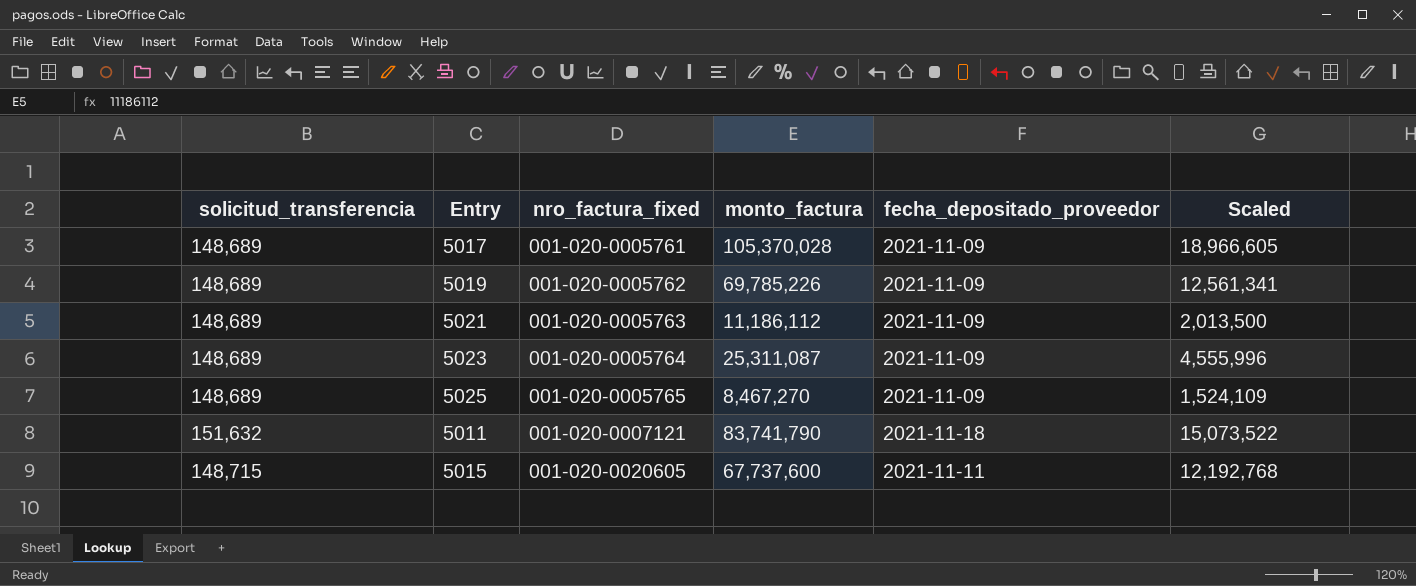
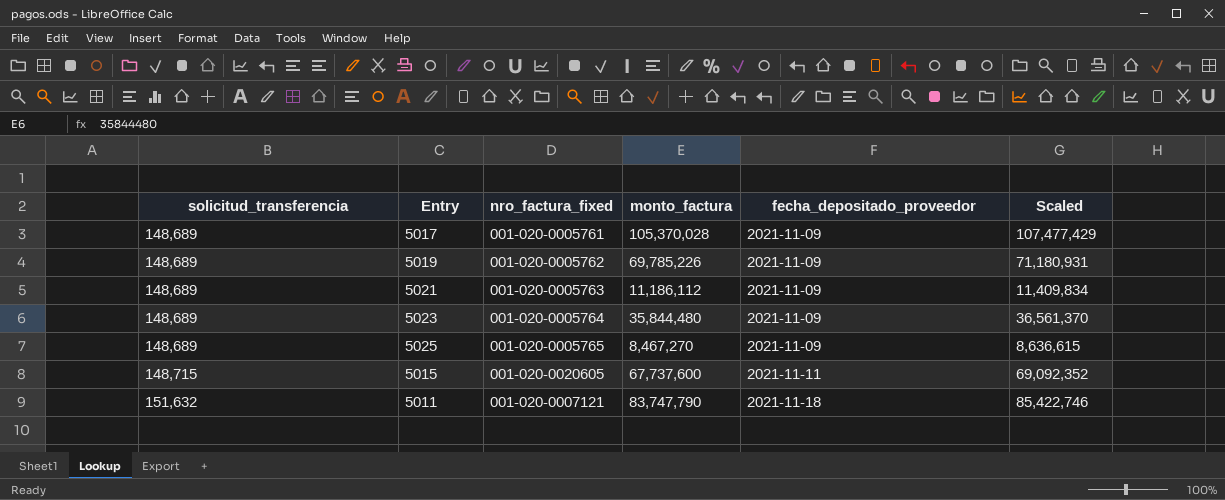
row order: nro_factura_fixed ascending -> solicitud_transferencia ascending
column Scaled | formula: [monto_factura] * 0.18 -> [monto_factura] * 1.02
5023 | monto_factura: 25,311,087 -> 35,844,480
5011 | monto_factura: 83,741,790 -> 83,747,790

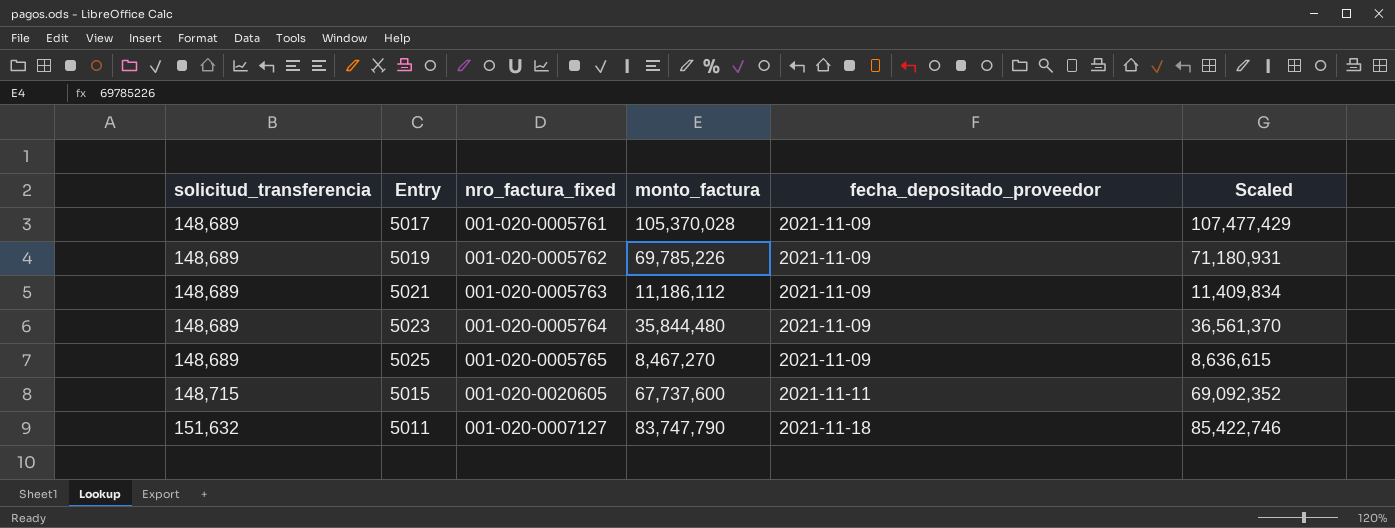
5011 | nro_factura_fixed: 001-020-0007121 -> 001-020-0007127

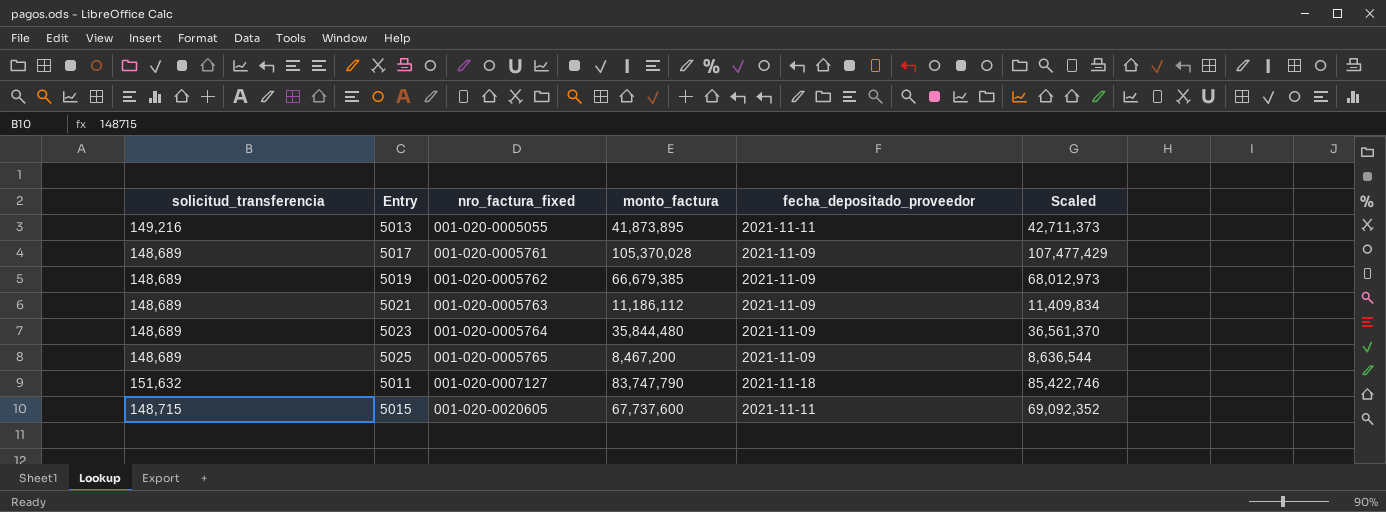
row order: solicitud_transferencia ascending -> nro_factura_fixed ascending
row 5013: none -> 149,216 | 001-020-0005055 | 41,873,895 | 2021-11-11 | 42,711,373
5019 | monto_factura: 69,785,226 -> 66,679,385
5019 | Scaled: 71,180,931 -> 68,012,973
5025 | monto_factura: 8,467,270 -> 8,467,200
5025 | Scaled: 8,636,615 -> 8,636,544

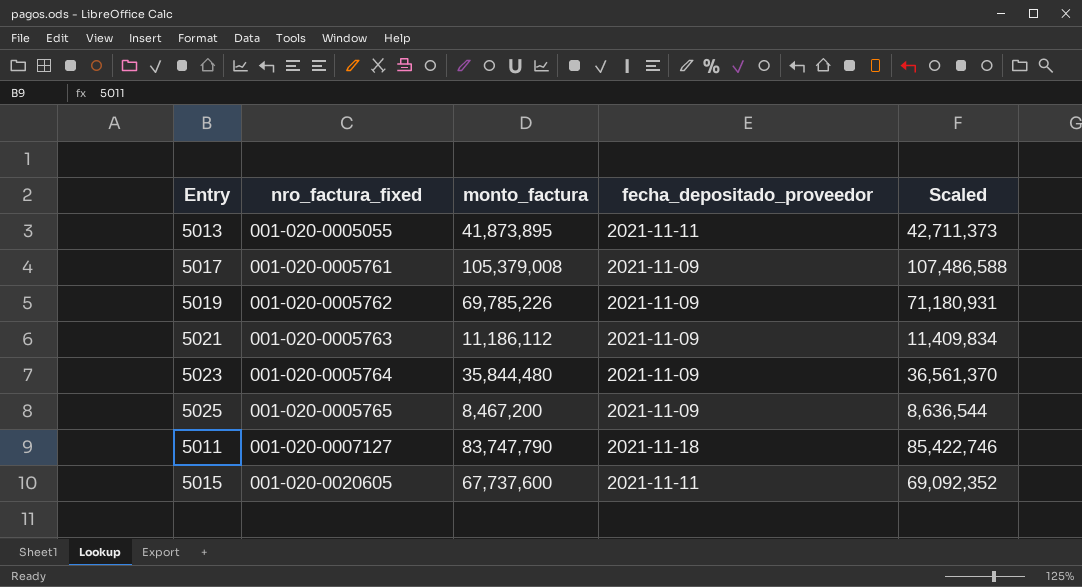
column solicitud_transferencia | position: 1 -> none
5017 | monto_factura: 105,370,028 -> 105,379,008
5017 | Scaled: 107,477,429 -> 107,486,588
5019 | monto_factura: 66,679,385 -> 69,785,226
5019 | Scaled: 68,012,973 -> 71,180,931

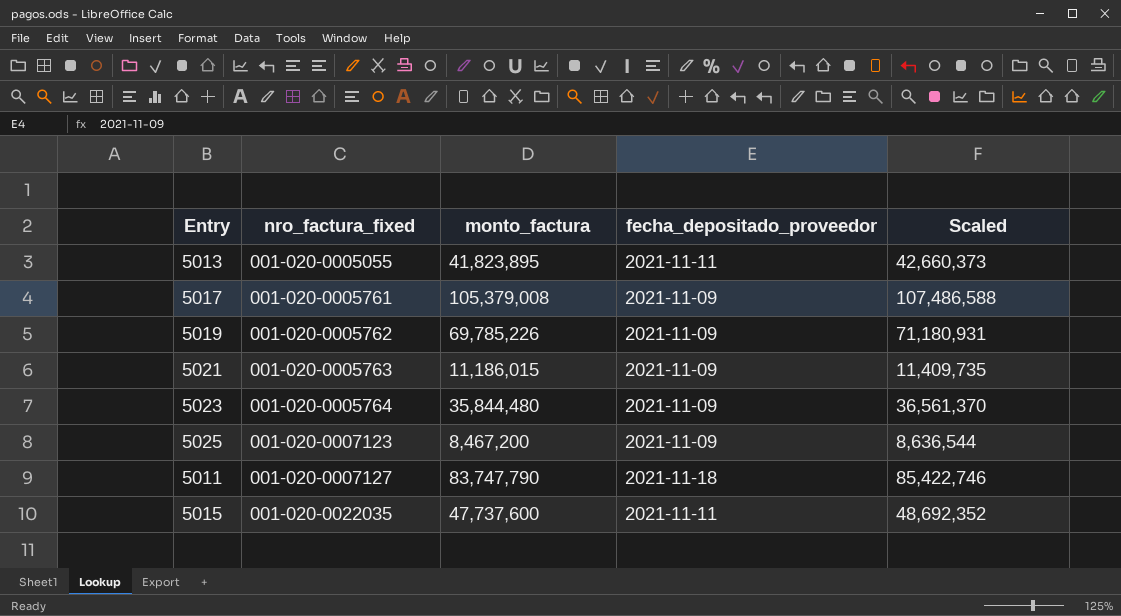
5013 | monto_factura: 41,873,895 -> 41,823,895
5013 | Scaled: 42,711,373 -> 42,660,373
5021 | monto_factura: 11,186,112 -> 11,186,015
5021 | Scaled: 11,409,834 -> 11,409,735
5025 | nro_factura_fixed: 001-020-0005765 -> 001-020-0007123
5015 | nro_factura_fixed: 001-020-0020605 -> 001-020-0022035
5015 | monto_factura: 67,737,600 -> 47,737,600
5015 | Scaled: 69,092,352 -> 48,692,352

